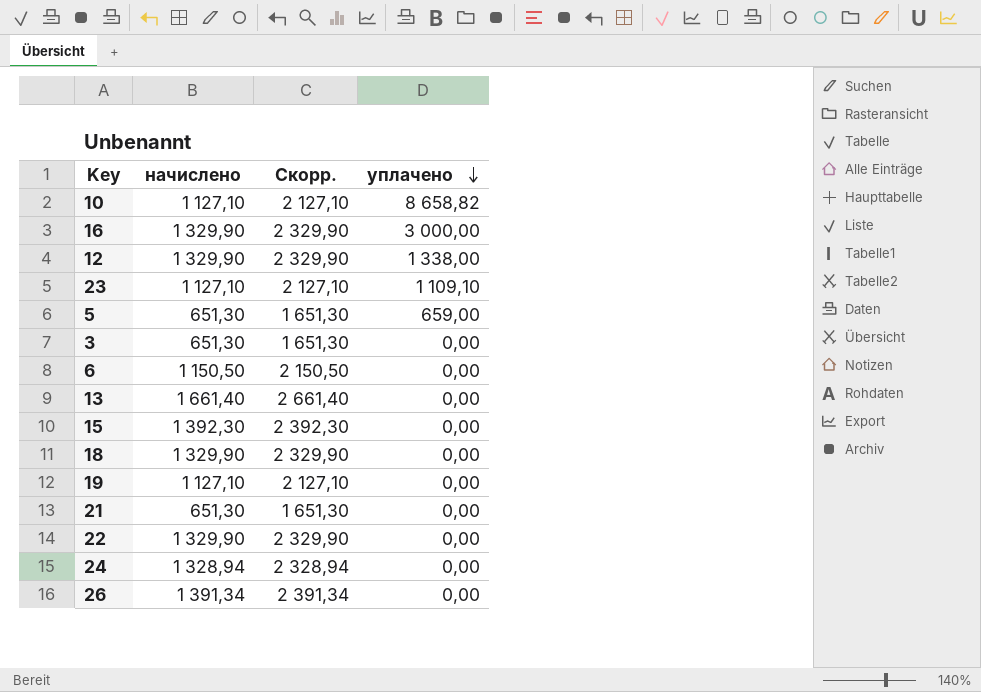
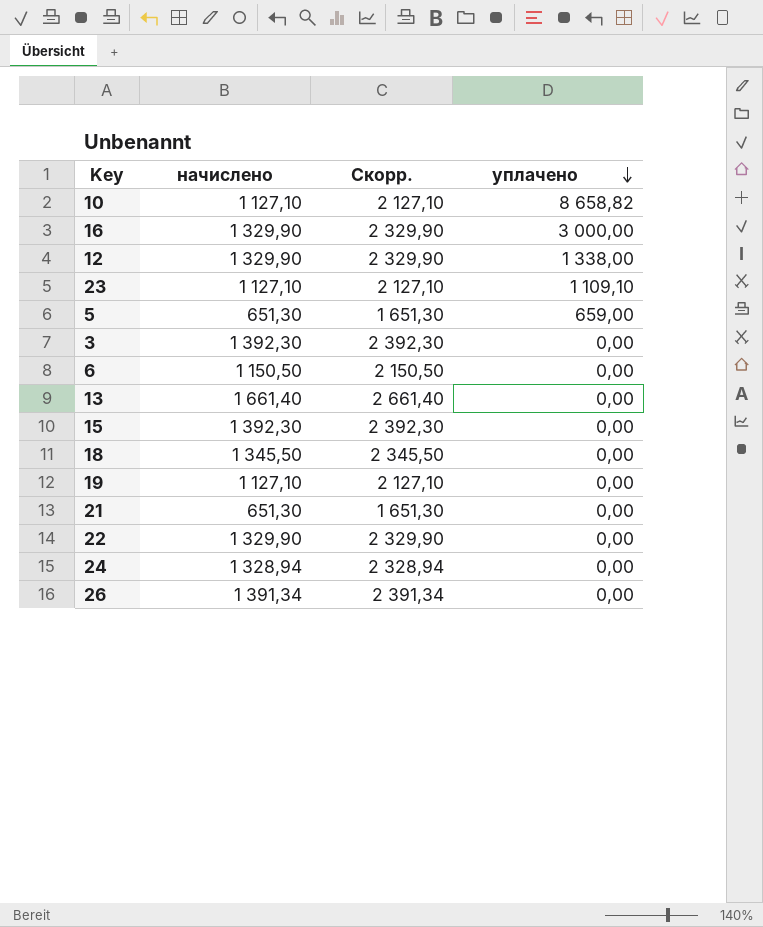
3 | начислено: 651,30 -> 1 392,30
3 | Скорр.: 1 651,30 -> 2 392,30
18 | начислено: 1 329,90 -> 1 345,50
18 | Скорр.: 2 329,90 -> 2 345,50

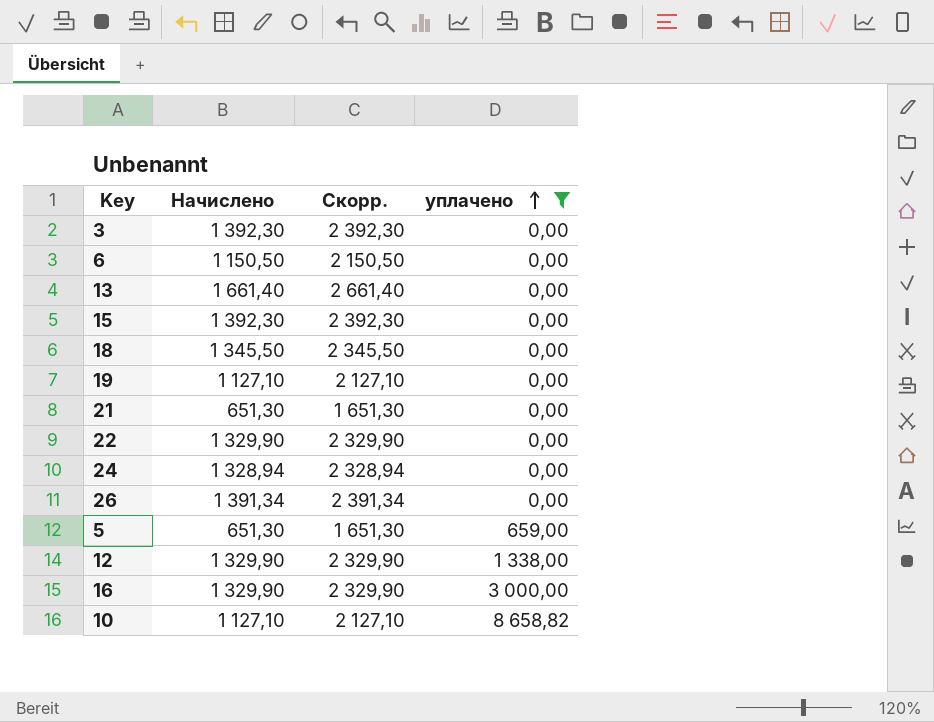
filter: none -> уплачено != 1 109,10
row order: уплачено descending -> уплачено ascending
column name: начислено -> Начислено

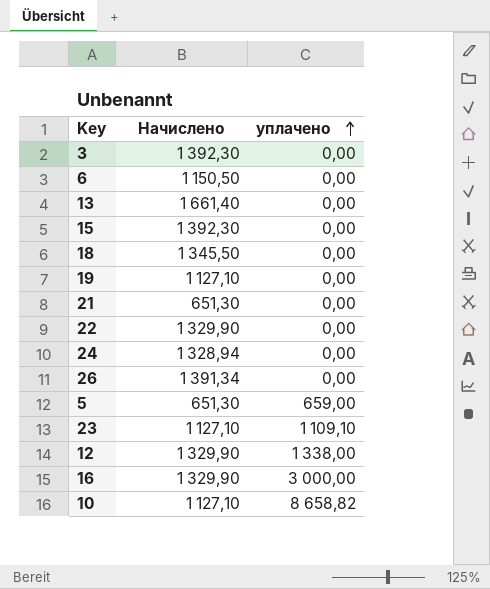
filter: уплачено != 1 109,10 -> none
column Скорр. | formula: [Начислено] + 1000 -> none

